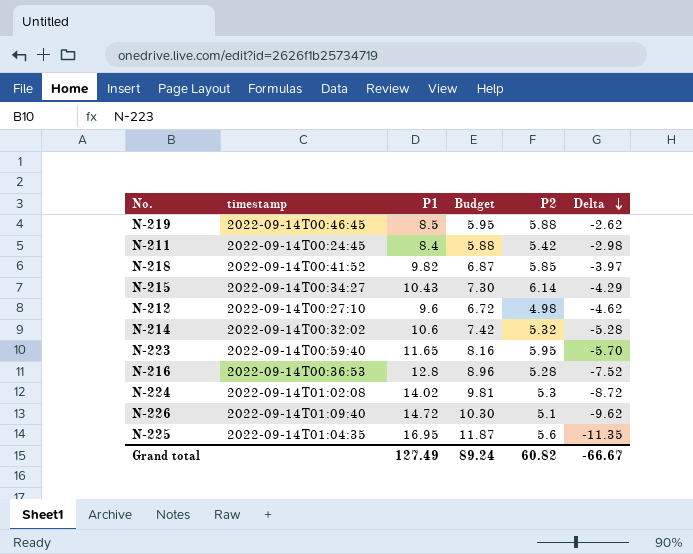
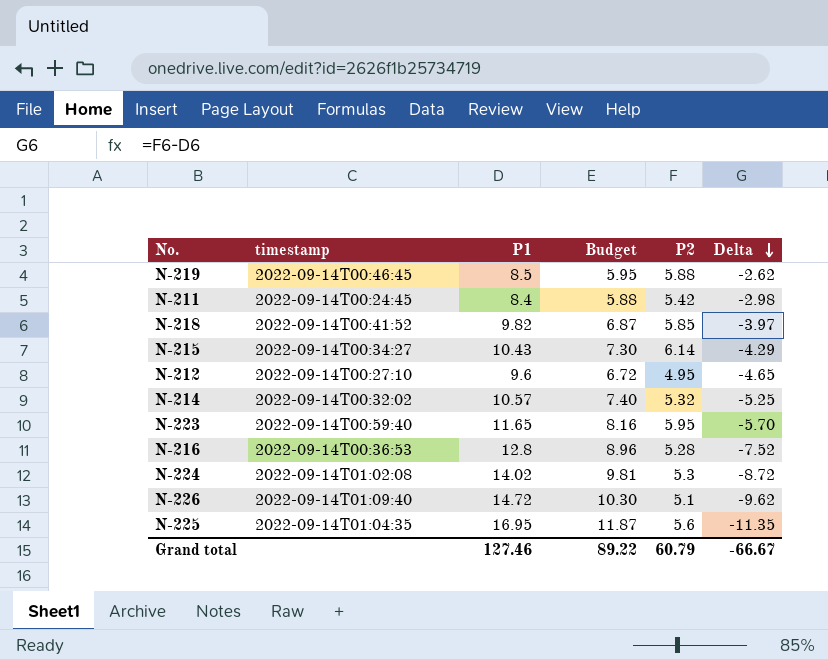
N-212 | P2: 4.98 -> 4.95
N-212 | Delta: -4.62 -> -4.65
N-214 | P1: 10.6 -> 10.57
N-214 | Budget: 7.42 -> 7.40
N-214 | Delta: -5.28 -> -5.25
Grand total | P1: 127.49 -> 127.46
Grand total | Budget: 89.24 -> 89.22
Grand total | P2: 60.82 -> 60.79

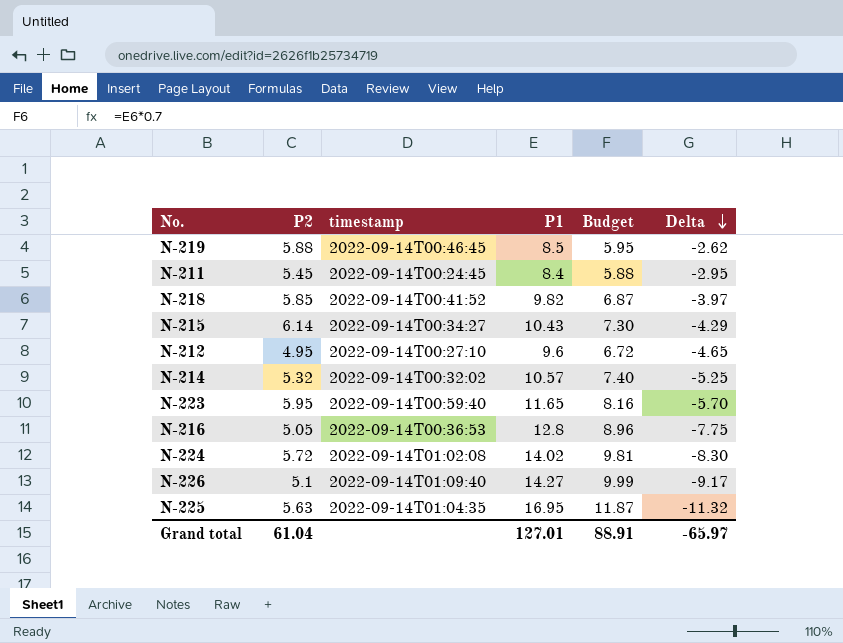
column P2 | position: 5 -> 2
N-211 | P2: 5.42 -> 5.45
N-211 | Delta: -2.98 -> -2.95
N-216 | P2: 5.28 -> 5.05
N-216 | Delta: -7.52 -> -7.75
N-224 | P2: 5.3 -> 5.72
N-224 | Delta: -8.72 -> -8.30
N-226 | P1: 14.72 -> 14.27
N-226 | Budget: 10.30 -> 9.99
N-226 | Delta: -9.62 -> -9.17
N-225 | P2: 5.6 -> 5.63
N-225 | Delta: -11.35 -> -11.32
Grand total | P2: 60.79 -> 61.04
Grand total | P1: 127.46 -> 127.01
Grand total | Budget: 89.22 -> 88.91
Grand total | Delta: -66.67 -> -65.97

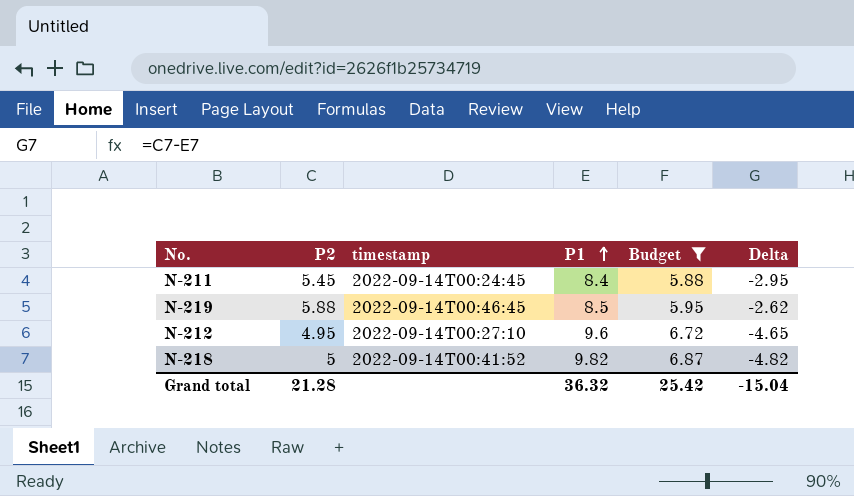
filter: none -> Budget <= 6.87
row order: Delta descending -> P1 ascending
N-218 | P2: 5.85 -> 5
N-218 | Delta: -3.97 -> -4.82
Grand total | P2: 61.04 -> 21.28
Grand total | P1: 127.01 -> 36.32
Grand total | Budget: 88.91 -> 25.42
Grand total | Delta: -65.97 -> -15.04

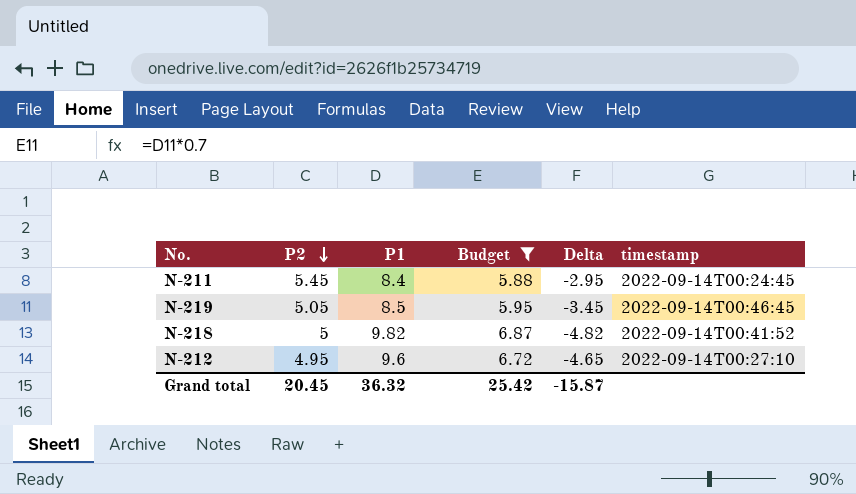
row order: P1 ascending -> P2 descending
column timestamp | position: 3 -> 6
N-219 | P2: 5.88 -> 5.05
N-219 | Delta: -2.62 -> -3.45
Grand total | P2: 21.28 -> 20.45
Grand total | Delta: -15.04 -> -15.87

